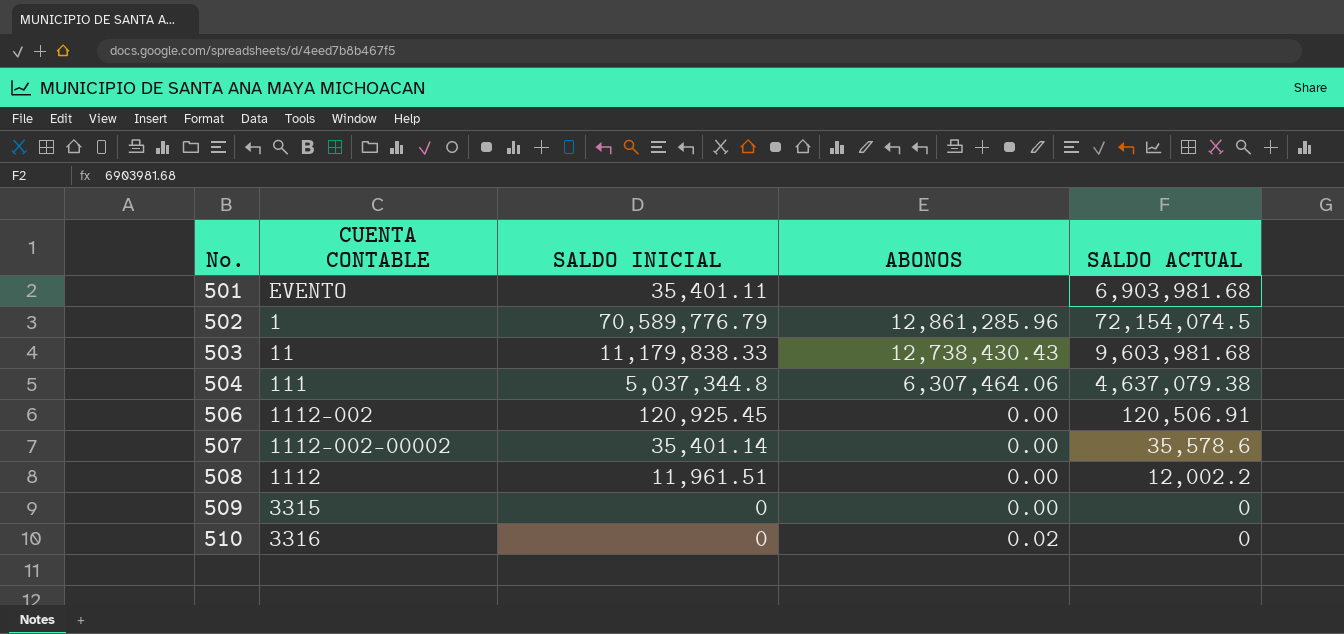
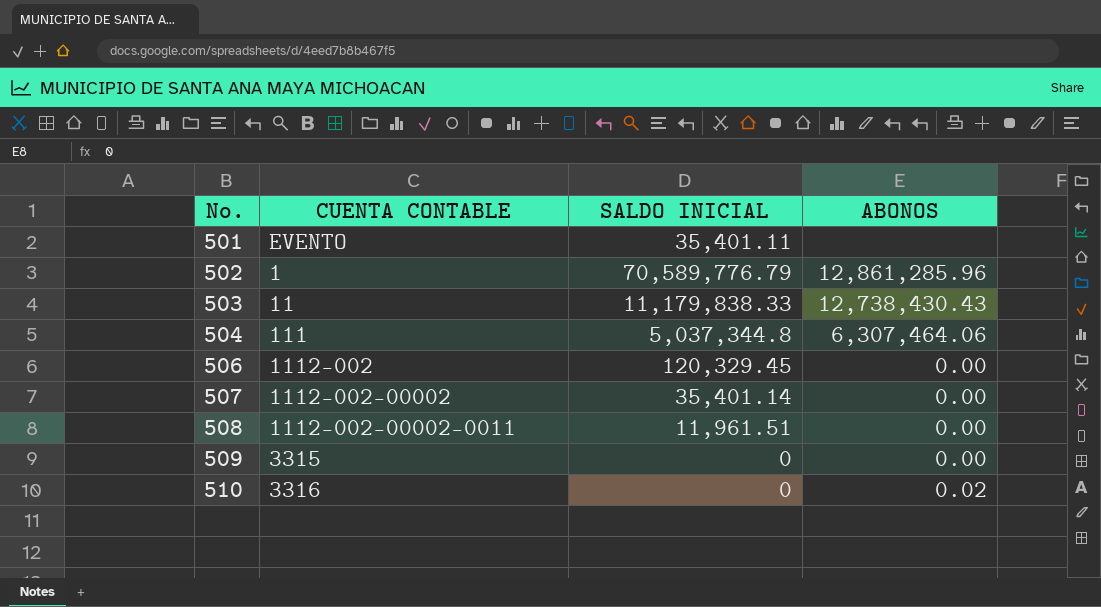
column SALDO ACTUAL | position: 5 -> none
506 | SALDO INICIAL: 120,925.45 -> 120,329.45
508 | CUENTA CONTABLE: 1112 -> 1112-002-00002-0011

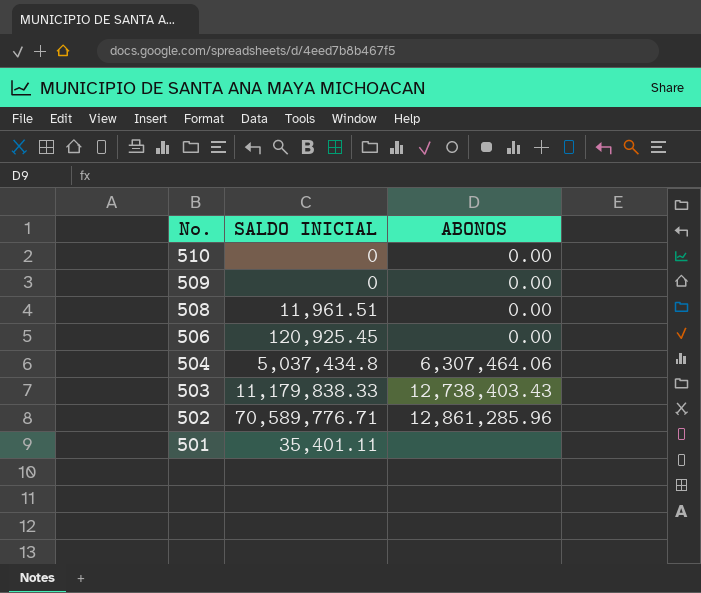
row order: No. ascending -> No. descending
column CUENTA CONTABLE | position: 2 -> none
row 507: 1112-002-00002 | 35,401.14 | 0.00 -> none
510 | ABONOS: 0.02 -> 0.00
506 | SALDO INICIAL: 120,329.45 -> 120,925.45
504 | SALDO INICIAL: 5,037,344.8 -> 5,037,434.8
503 | ABONOS: 12,738,430.43 -> 12,738,403.43
502 | SALDO INICIAL: 70,589,776.79 -> 70,589,776.71

